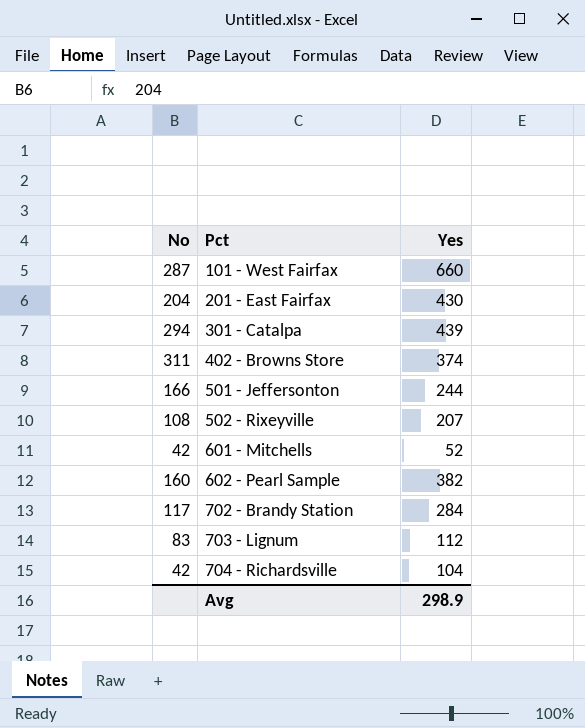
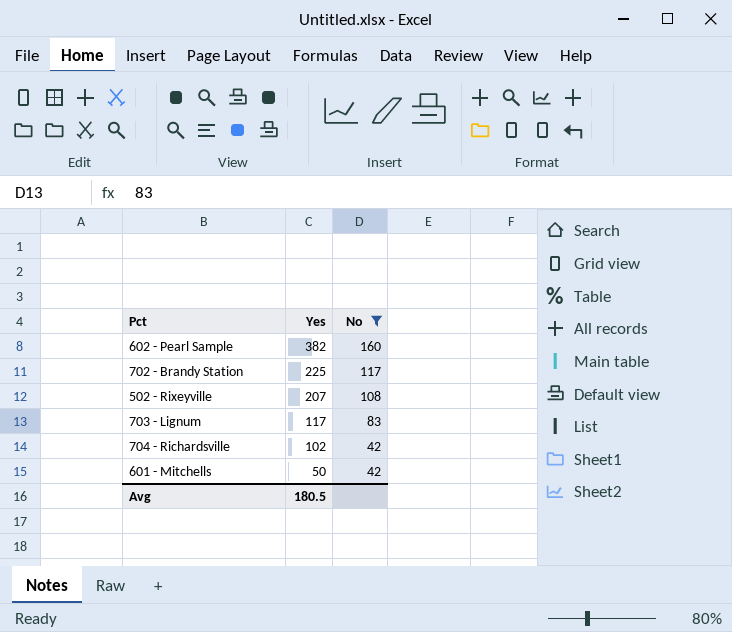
filter: none -> No <= 160
row order: Pct ascending -> Yes descending
column No | position: 1 -> 3
702 - Brandy Station | Yes: 284 -> 225
703 - Lignum | Yes: 112 -> 117
704 - Richardsville | Yes: 104 -> 102
601 - Mitchells | Yes: 52 -> 50
Avg | Yes: 298.9 -> 180.5

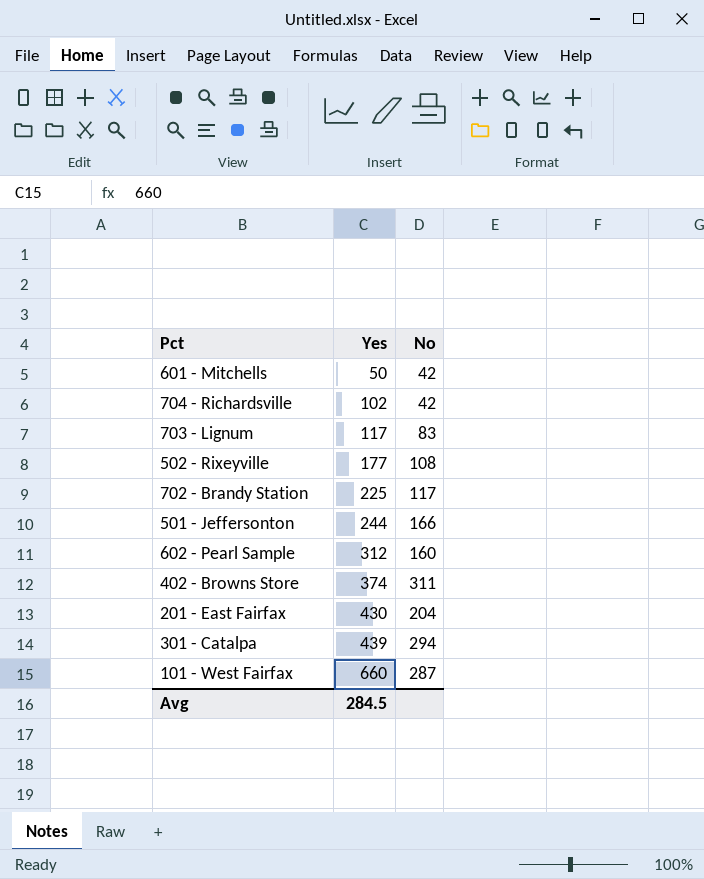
filter: No <= 160 -> none
row order: Yes descending -> Yes ascending
502 - Rixeyville | Yes: 207 -> 177
602 - Pearl Sample | Yes: 382 -> 312
Avg | Yes: 180.5 -> 284.5

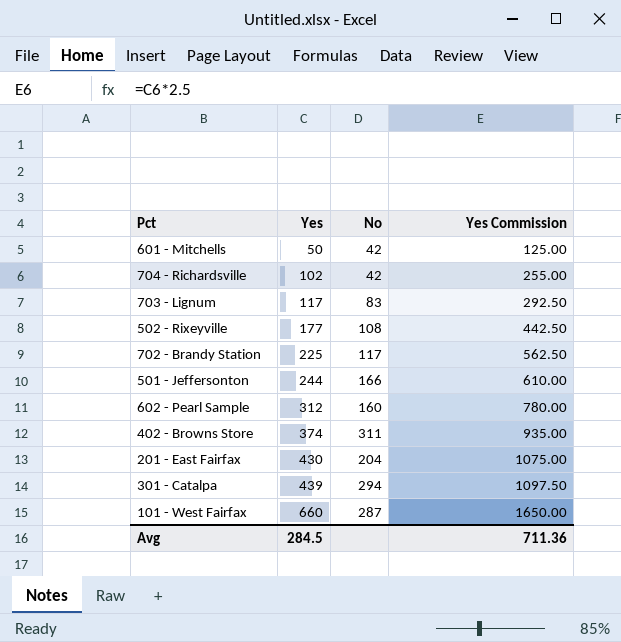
column Yes Commission | formula: none -> [Yes] * 2.5

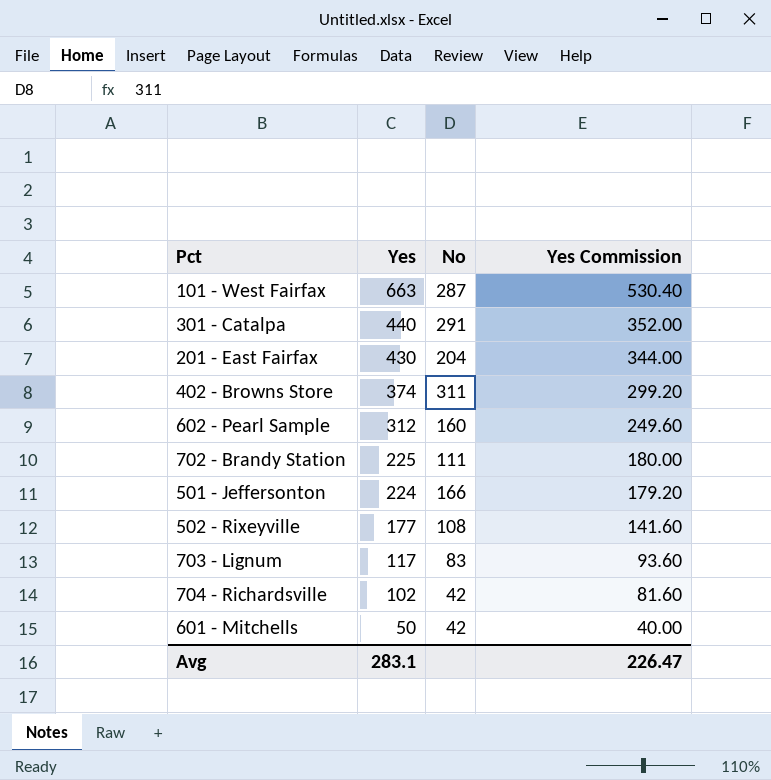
row order: Yes ascending -> Yes descending
column Yes Commission | formula: [Yes] * 2.5 -> [Yes] * 0.8
101 - West Fairfax | Yes: 660 -> 663
301 - Catalpa | Yes: 439 -> 440
301 - Catalpa | No: 294 -> 291
702 - Brandy Station | No: 117 -> 111
501 - Jeffersonton | Yes: 244 -> 224
Avg | Yes: 284.5 -> 283.1
Avg | Yes Commission: 711.36 -> 226.47

